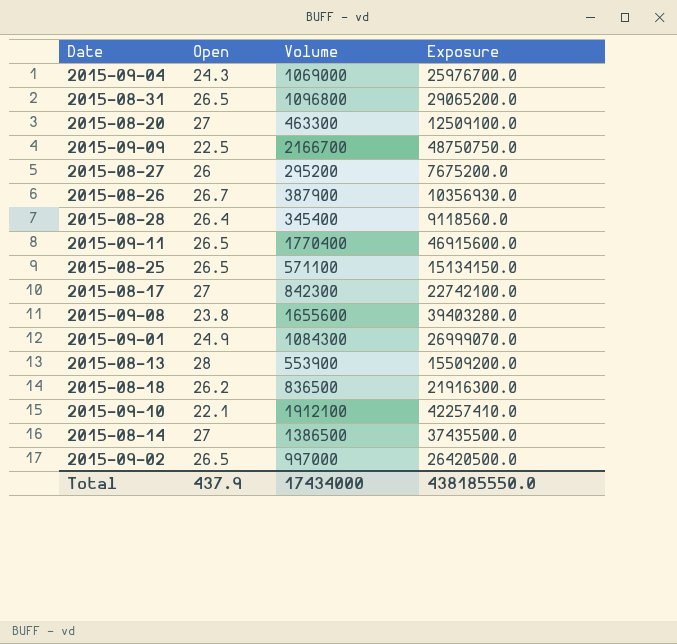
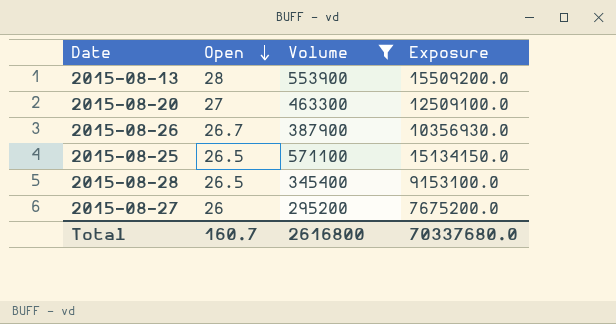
filter: none -> Volume <= 571100
row order: none -> Open descending
2015-08-28 | Open: 26.4 -> 26.5
2015-08-28 | Exposure: 9118560.0 -> 9153100.0
Total | Open: 437.9 -> 160.7
Total | Volume: 17434000 -> 2616800
Total | Exposure: 438185550.0 -> 70337680.0

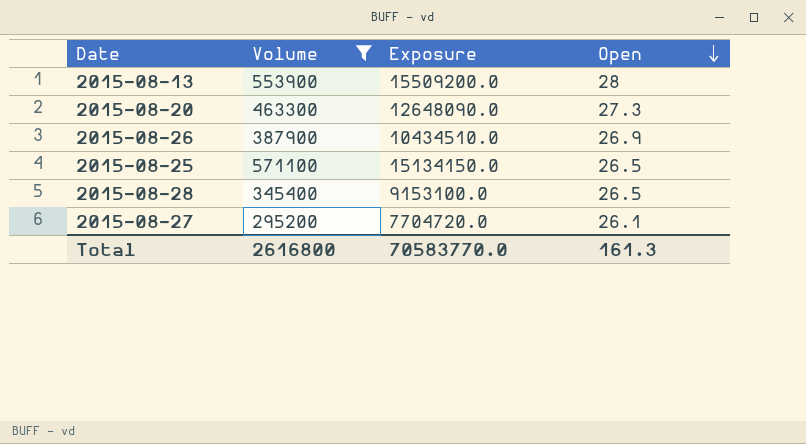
column Open | position: 2 -> 4
2015-08-20 | Exposure: 12509100.0 -> 12648090.0
2015-08-20 | Open: 27 -> 27.3
2015-08-26 | Exposure: 10356930.0 -> 10434510.0
2015-08-26 | Open: 26.7 -> 26.9
2015-08-27 | Exposure: 7675200.0 -> 7704720.0
2015-08-27 | Open: 26 -> 26.1
Total | Exposure: 70337680.0 -> 70583770.0
Total | Open: 160.7 -> 161.3

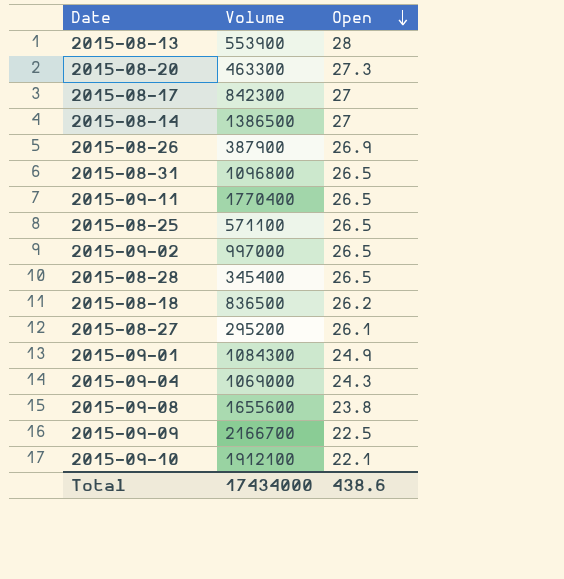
filter: Volume <= 571100 -> none
column Exposure | formula: [Volume] * [Open] -> none
Total | Volume: 2616800 -> 17434000
Total | Open: 161.3 -> 438.6

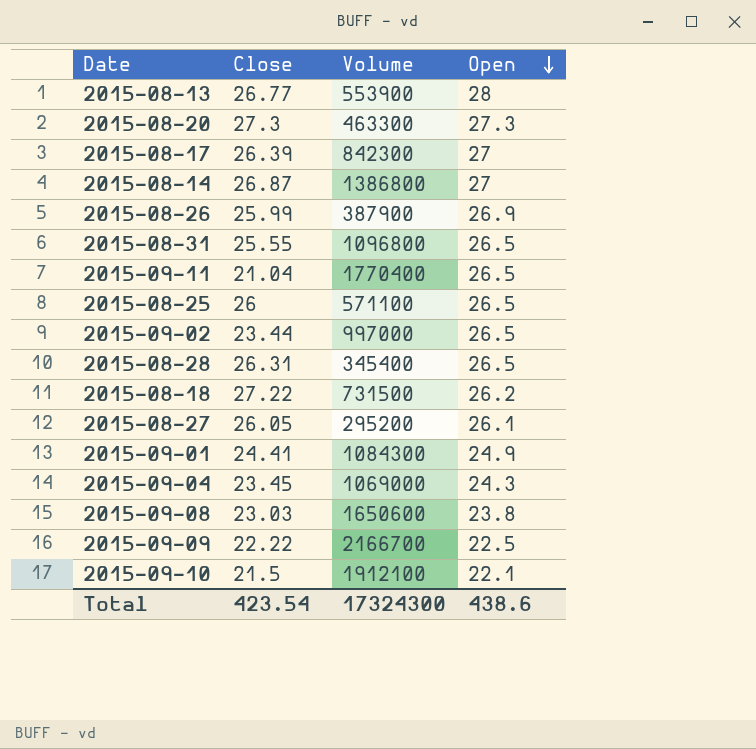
column Close | position: none -> 2
2015-08-14 | Volume: 1386500 -> 1386800
2015-08-18 | Volume: 836500 -> 731500
2015-09-08 | Volume: 1655600 -> 1650600
Total | Volume: 17434000 -> 17324300

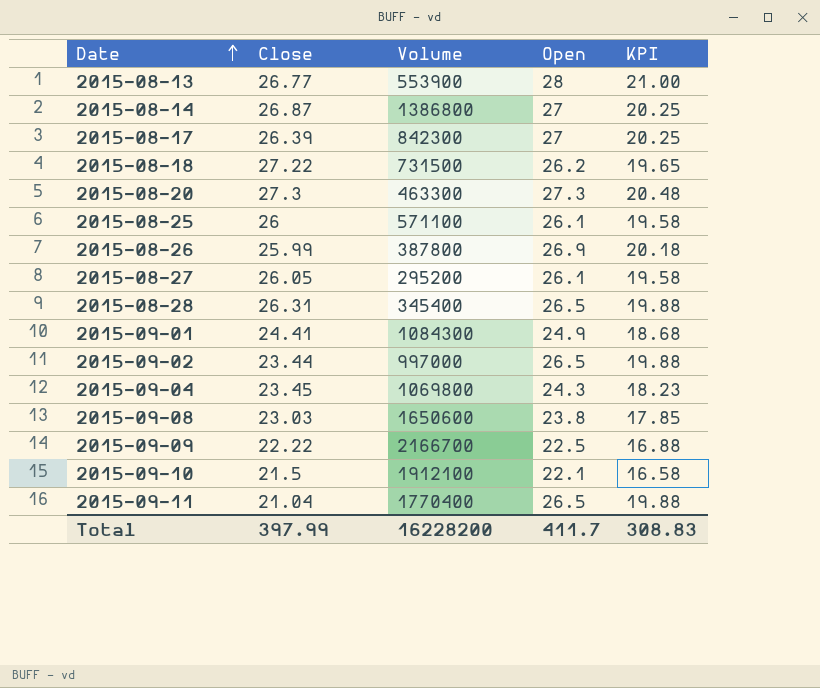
row order: Open descending -> Date ascending
column KPI | formula: none -> [Open] * 0.75
row 2015-08-31: 25.55 | 1096800 | 26.5 -> none
2015-08-25 | Open: 26.5 -> 26.1
2015-08-26 | Volume: 387900 -> 387800
2015-09-04 | Volume: 1069000 -> 1069800
Total | Close: 423.54 -> 397.99
Total | Volume: 17324300 -> 16228200
Total | Open: 438.6 -> 411.7

